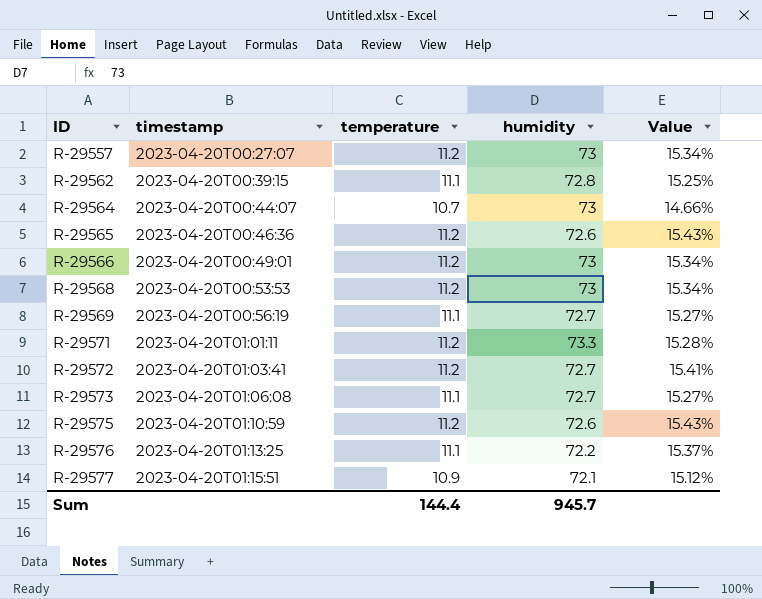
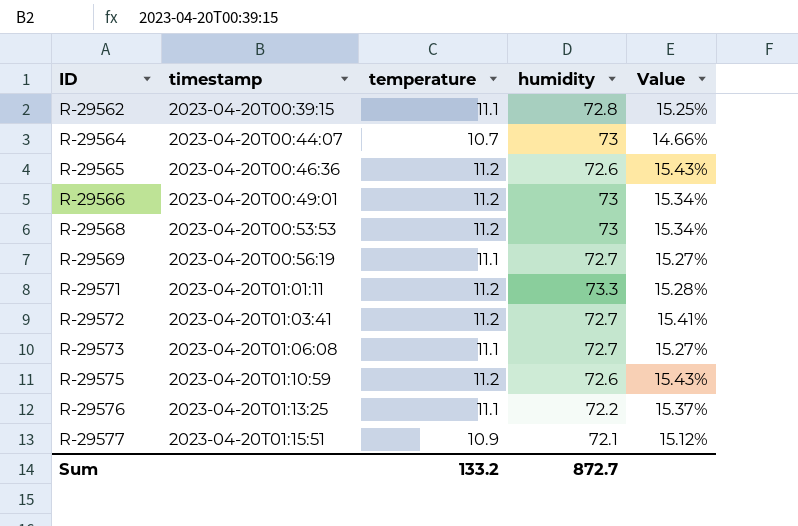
row R-29557: 2023-04-20T00:27:07 | 11.2 | 73 | 15.34% -> none
Sum | temperature: 144.4 -> 133.2
Sum | humidity: 945.7 -> 872.7

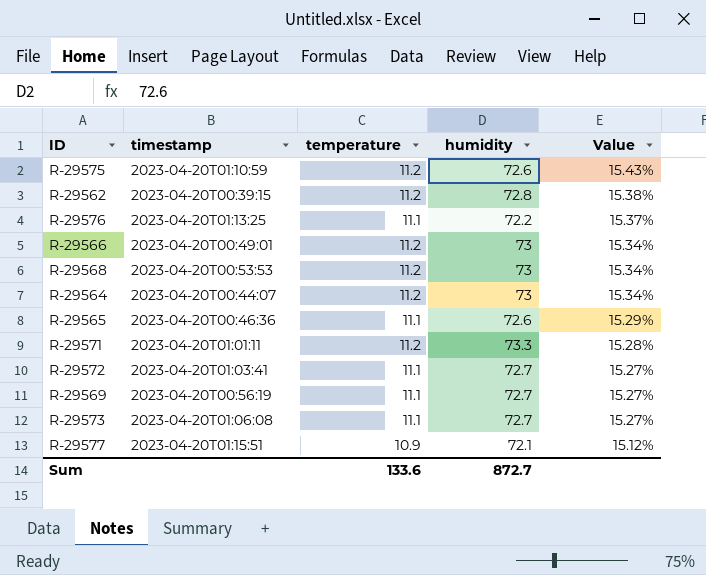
row order: ID ascending -> Value descending
R-29562 | temperature: 11.1 -> 11.2
R-29562 | Value: 15.25% -> 15.38%
R-29564 | temperature: 10.7 -> 11.2
R-29564 | Value: 14.66% -> 15.34%
R-29565 | temperature: 11.2 -> 11.1
R-29565 | Value: 15.43% -> 15.29%
R-29572 | temperature: 11.2 -> 11.1
R-29572 | Value: 15.41% -> 15.27%
Sum | temperature: 133.2 -> 133.6

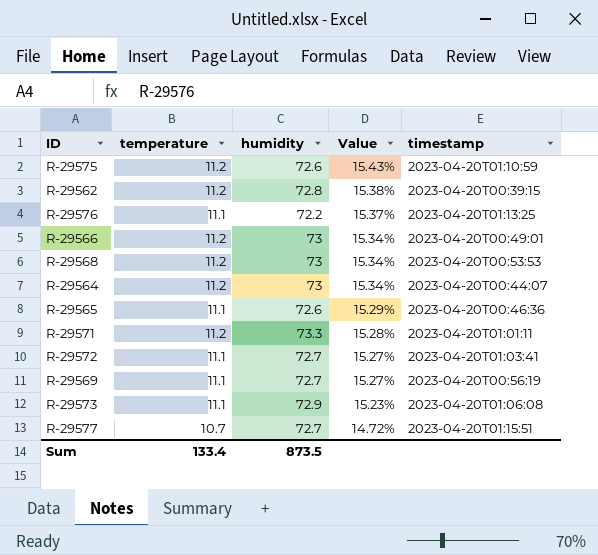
column timestamp | position: 2 -> 5
R-29573 | humidity: 72.7 -> 72.9
R-29573 | Value: 15.27% -> 15.23%
R-29577 | temperature: 10.9 -> 10.7
R-29577 | humidity: 72.1 -> 72.7
R-29577 | Value: 15.12% -> 14.72%
Sum | temperature: 133.6 -> 133.4
Sum | humidity: 872.7 -> 873.5

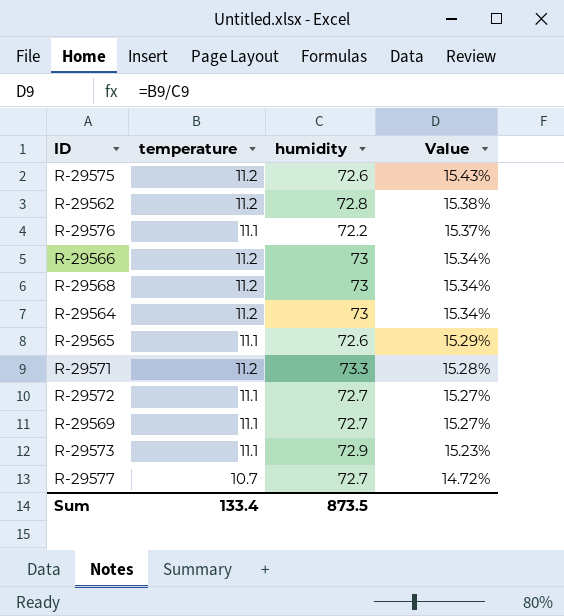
column timestamp | position: 5 -> none

